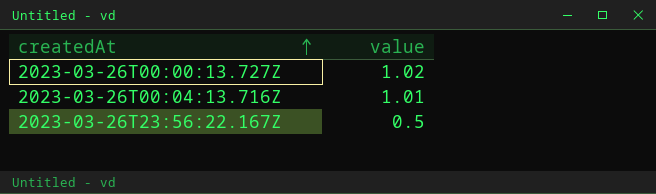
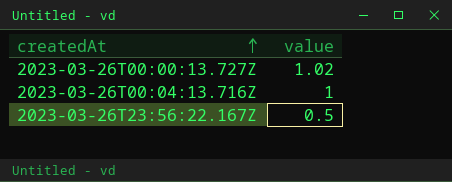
2023-03-26T00:04:13.716Z | value: 1.01 -> 1

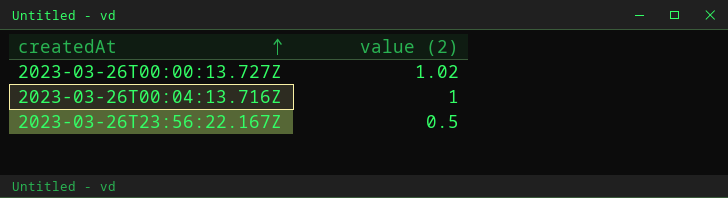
column name: value -> value (2)

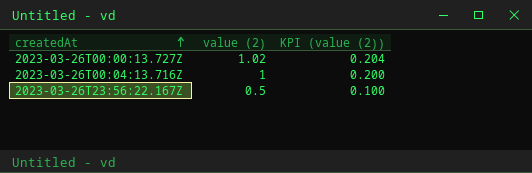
column KPI (value (2)) | formula: none -> [value (2)] * 0.2

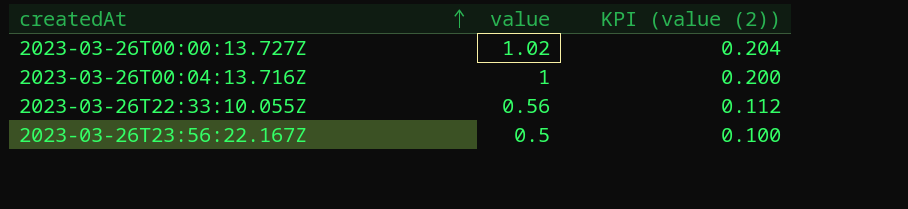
column name: value (2) -> value
row 2023-03-26T22:33:10.055Z: none -> 0.56 | 0.112

